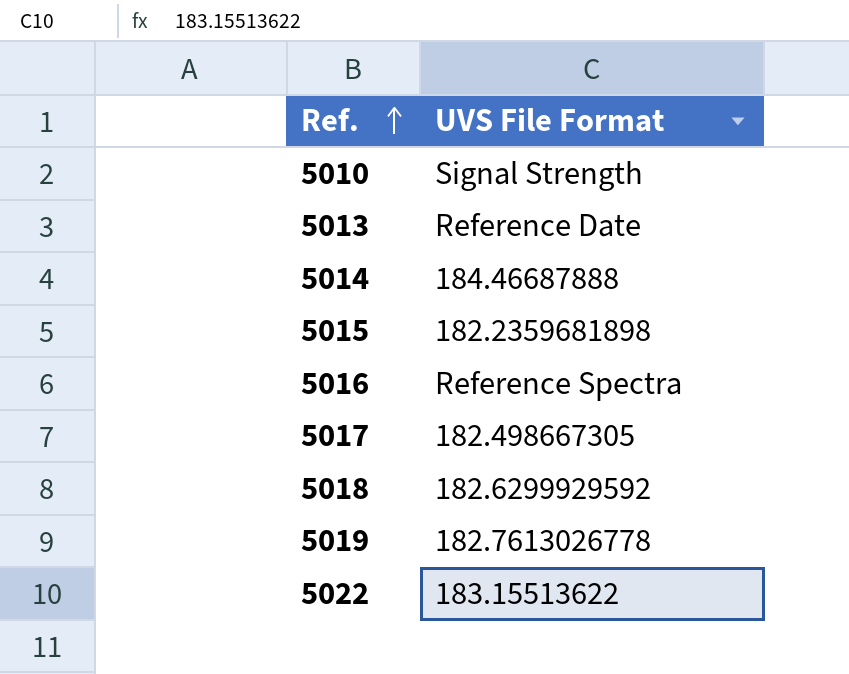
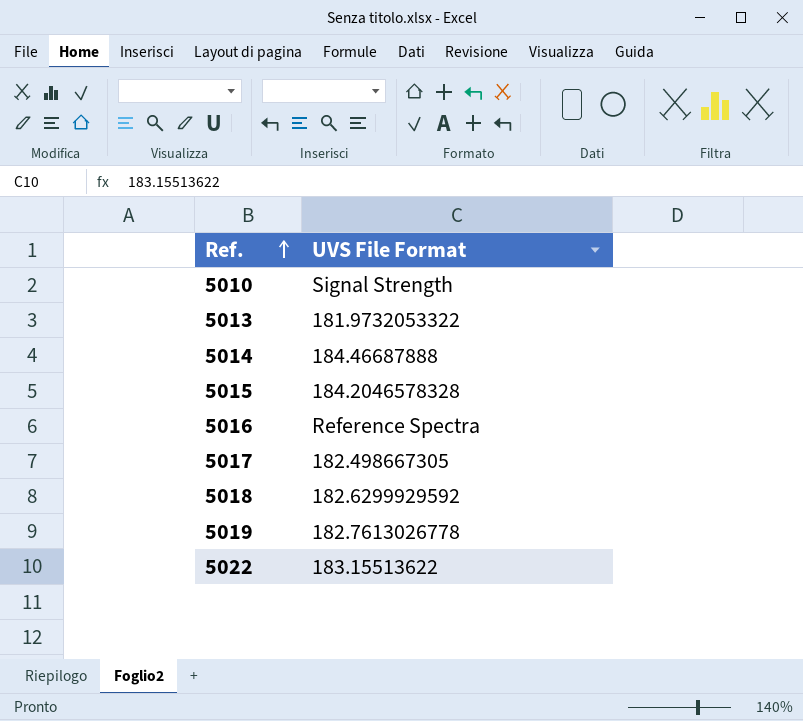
5013 | UVS File Format: Reference Date -> 181.9732053322
5015 | UVS File Format: 182.2359681898 -> 184.2046578328

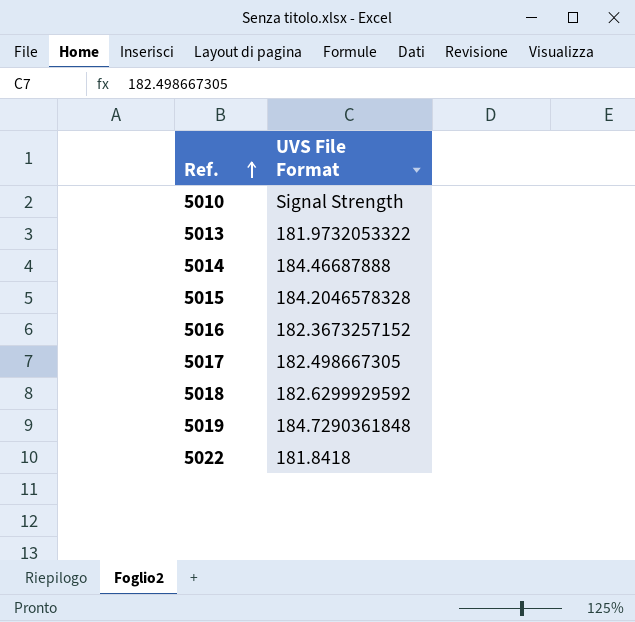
5016 | UVS File Format: Reference Spectra -> 182.3673257152
5019 | UVS File Format: 182.7613026778 -> 184.7290361848
5022 | UVS File Format: 183.15513622 -> 181.8418

